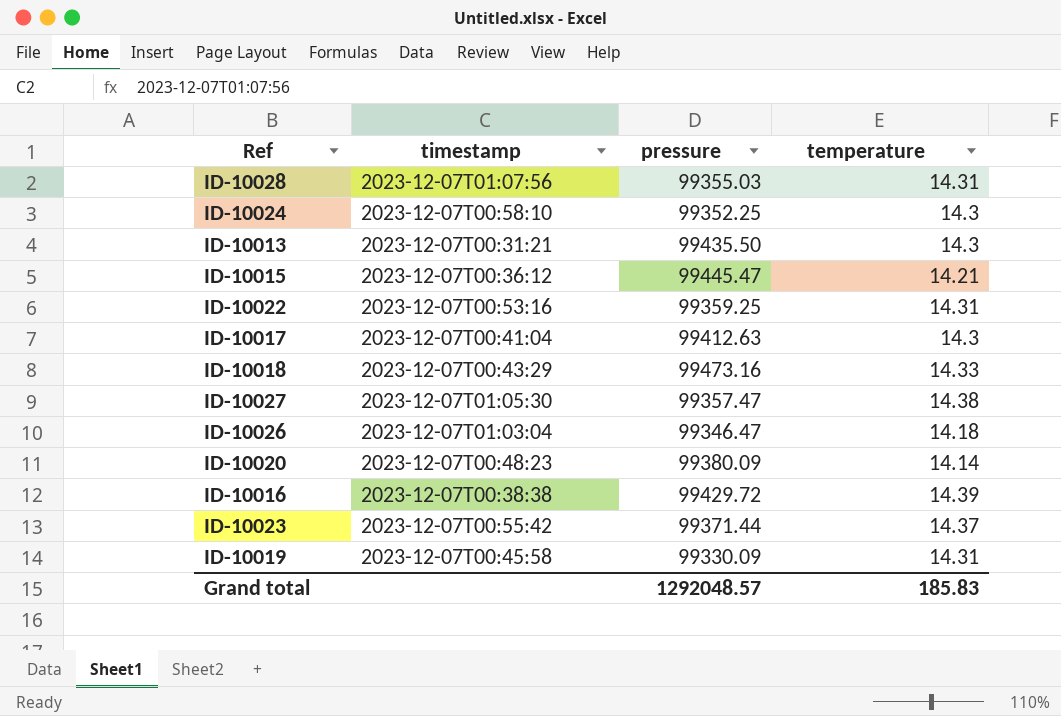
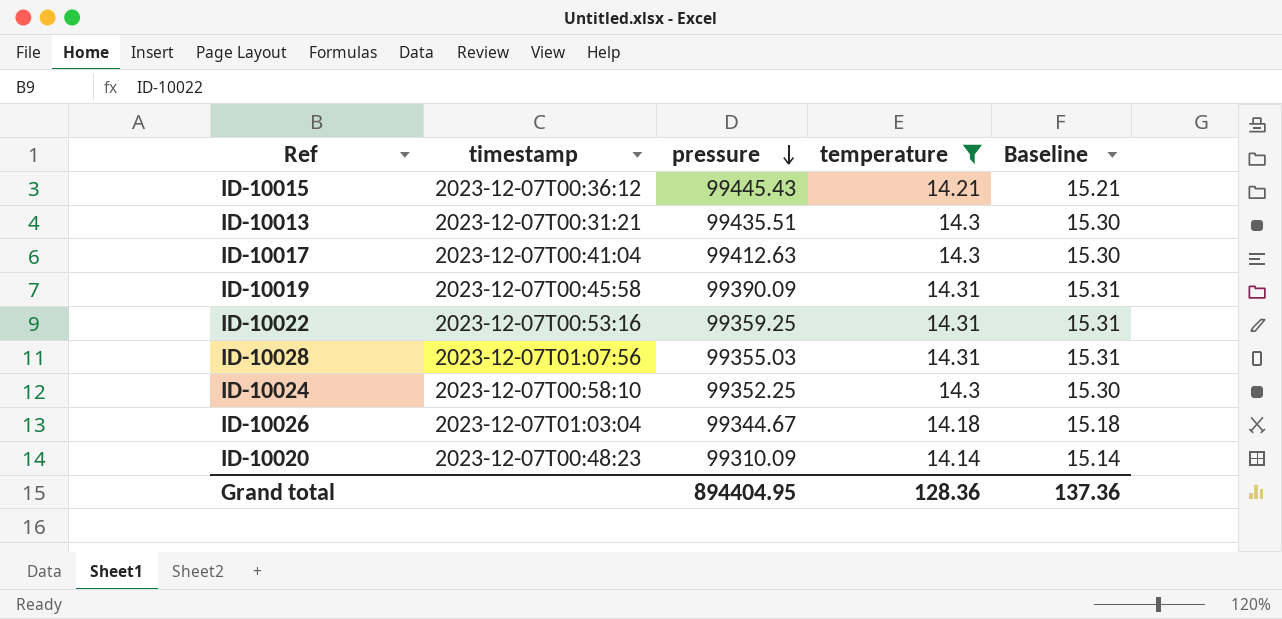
filter: none -> temperature <= 14.31
row order: none -> pressure descending
column Baseline | formula: none -> [temperature] + 1
ID-10015 | pressure: 99445.47 -> 99445.43
ID-10013 | pressure: 99435.50 -> 99435.51
ID-10019 | pressure: 99330.09 -> 99390.09
ID-10026 | pressure: 99346.47 -> 99344.67
ID-10020 | pressure: 99380.09 -> 99310.09
Grand total | pressure: 1292048.57 -> 894404.95
Grand total | temperature: 185.83 -> 128.36

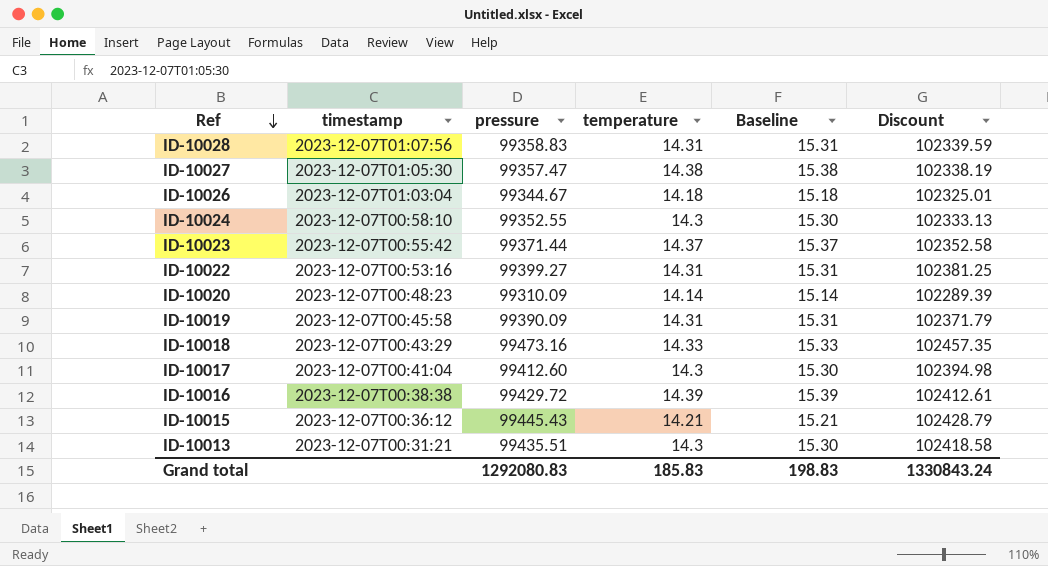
filter: temperature <= 14.31 -> none
row order: pressure descending -> Ref descending
column Discount | formula: none -> [pressure] * 1.03
ID-10028 | pressure: 99355.03 -> 99358.83
ID-10024 | pressure: 99352.25 -> 99352.55
ID-10022 | pressure: 99359.25 -> 99399.27
ID-10017 | pressure: 99412.63 -> 99412.60
Grand total | pressure: 894404.95 -> 1292080.83
Grand total | temperature: 128.36 -> 185.83
Grand total | Baseline: 137.36 -> 198.83

